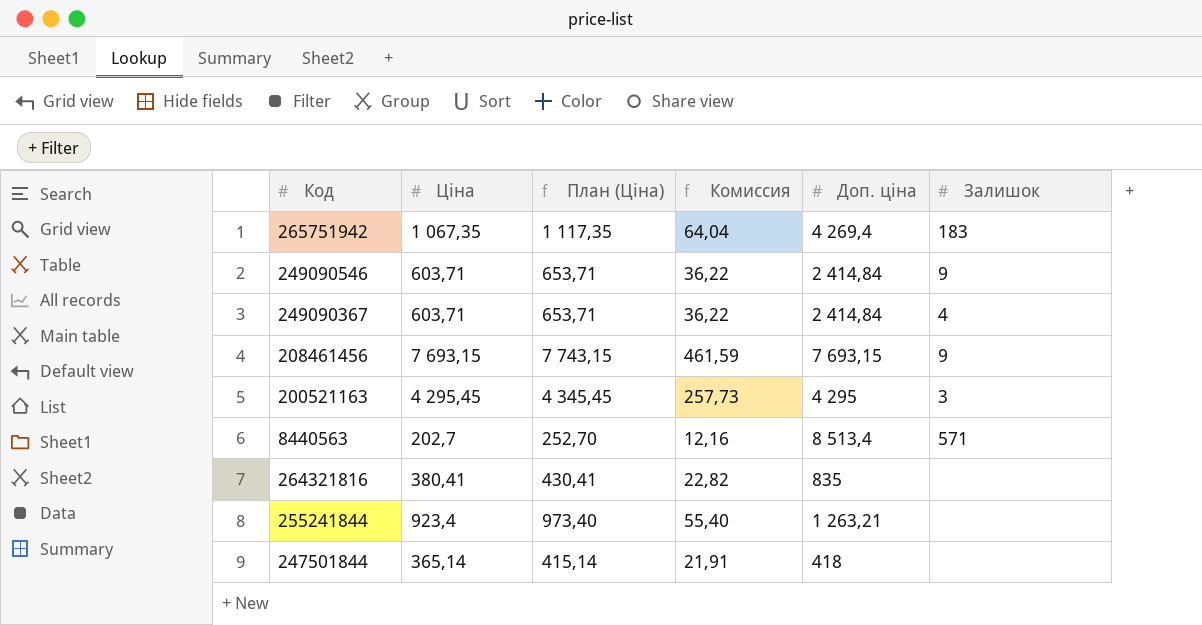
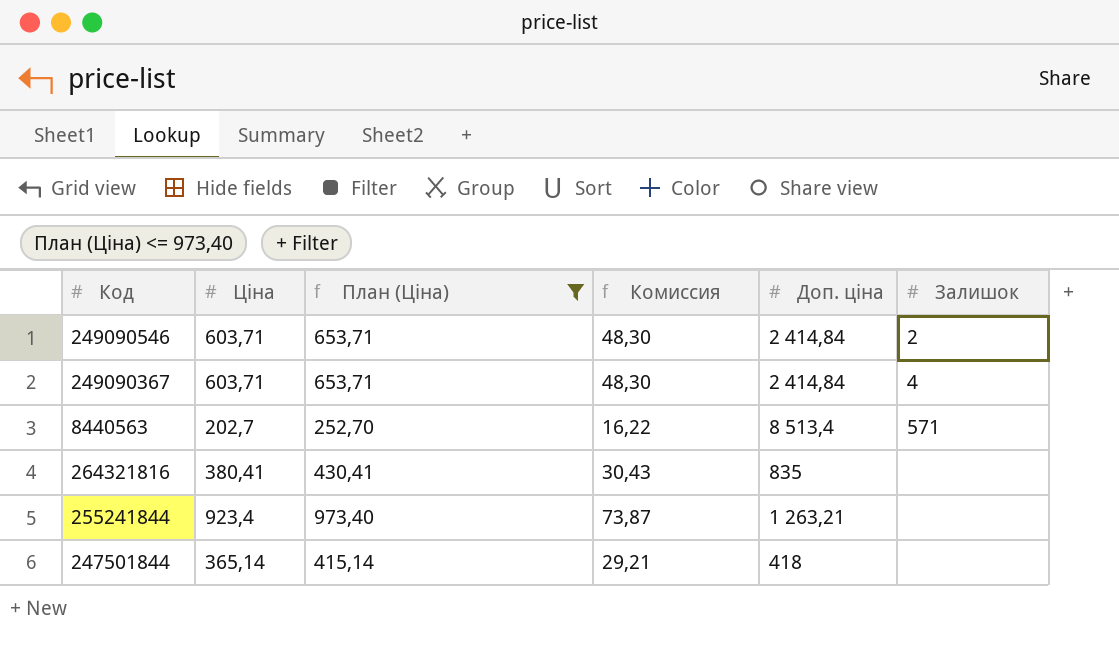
filter: none -> План (Ціна) <= 973,40
column Комиссия | formula: [Ціна] * 0,06 -> [Ціна] * 0,08
249090546 | Залишок: 9 -> 2

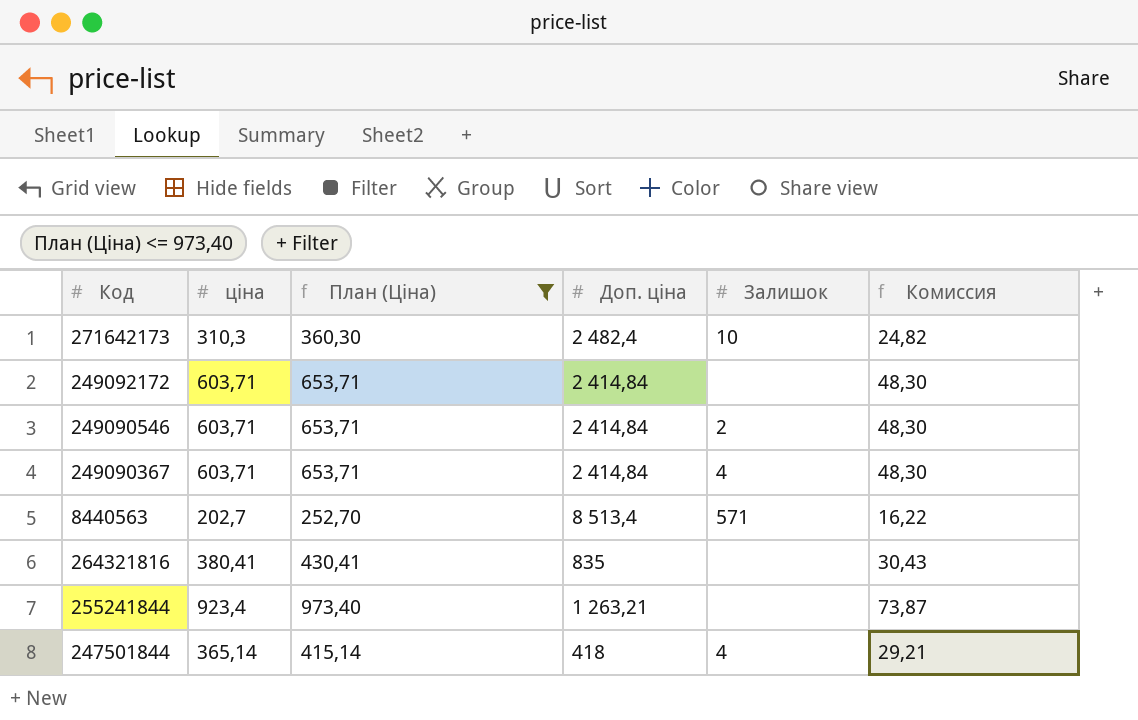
column name: Ціна -> ціна
column Комиссия | position: 4 -> 6
row 271642173: none -> 310,3 | 360,30 | 2 482,4 | 10 | 24,82
row 249092172: none -> 603,71 | 653,71 | 2 414,84 | none | 48,30
247501844 | Залишок: none -> 4

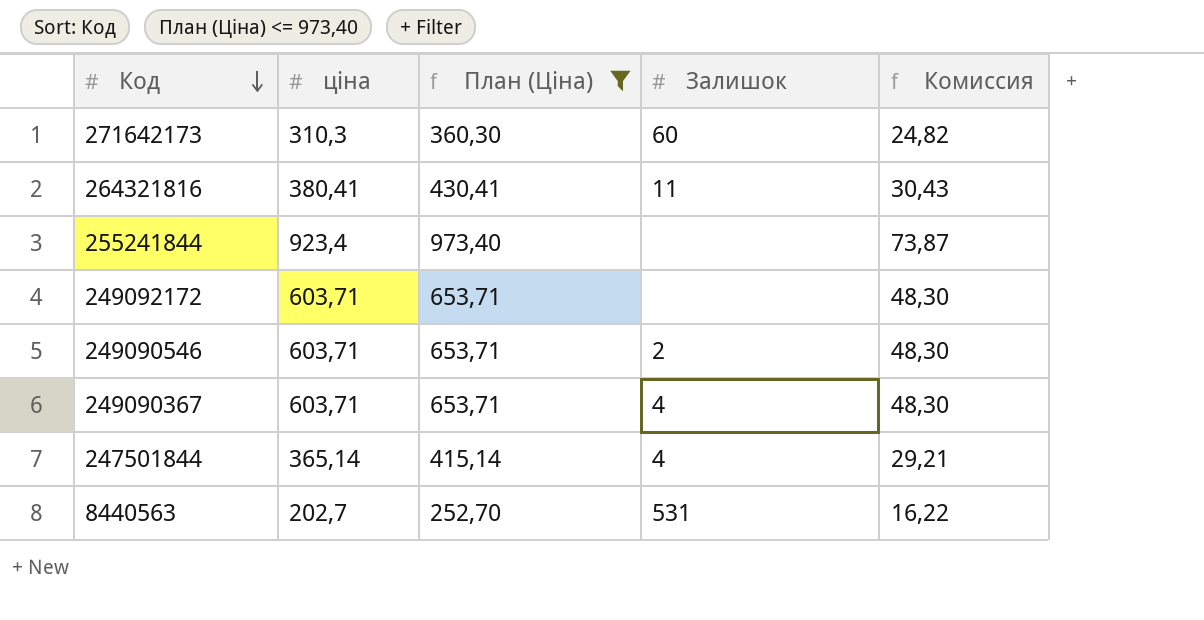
row order: none -> Код descending
column Доп. ціна | position: 4 -> none
271642173 | Залишок: 10 -> 60
264321816 | Залишок: none -> 11
8440563 | Залишок: 571 -> 531

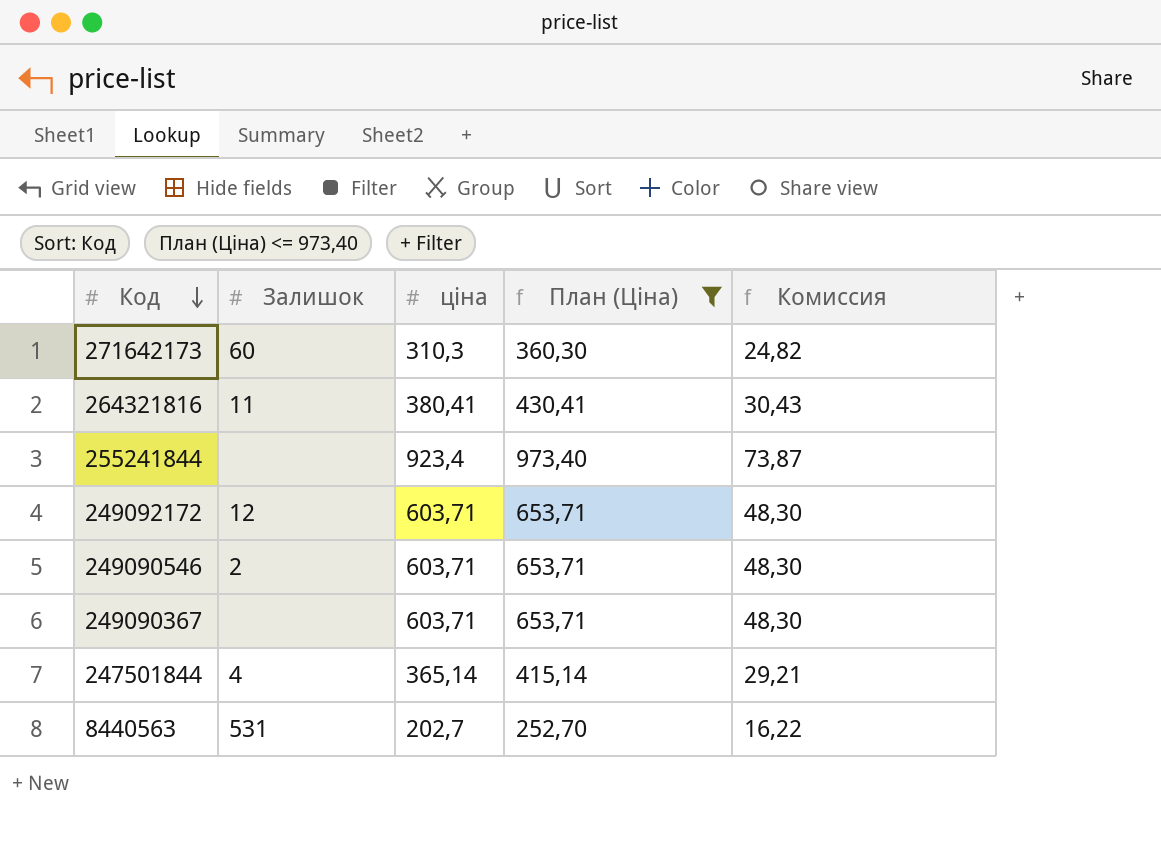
column Залишок | position: 4 -> 2
249092172 | Залишок: none -> 12
249090367 | Залишок: 4 -> none

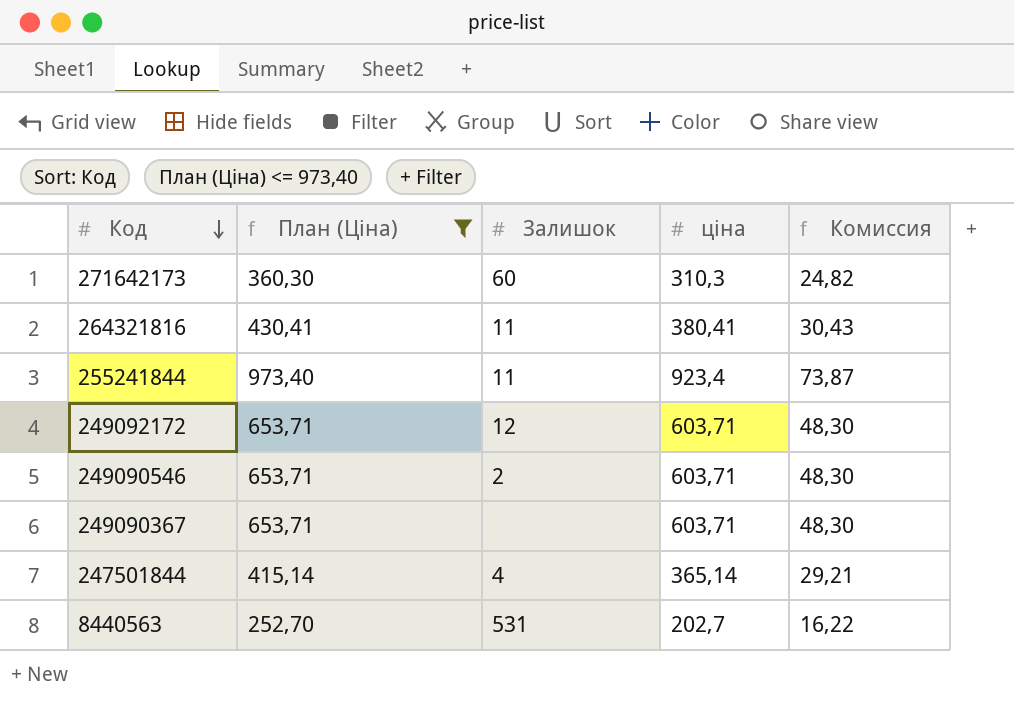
column План (Ціна) | position: 4 -> 2
255241844 | Залишок: none -> 11

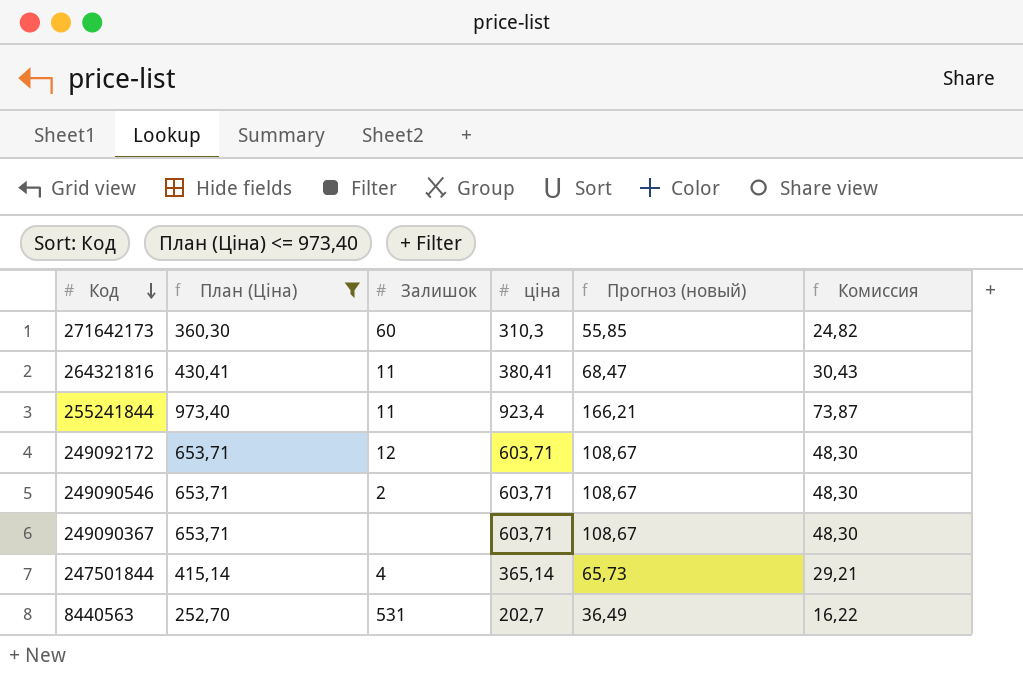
column Прогноз (новый) | formula: none -> [ціна] * 0,18

